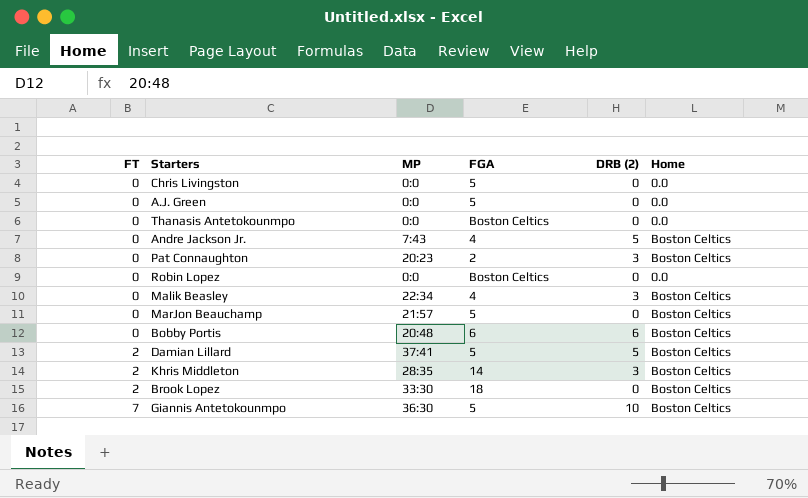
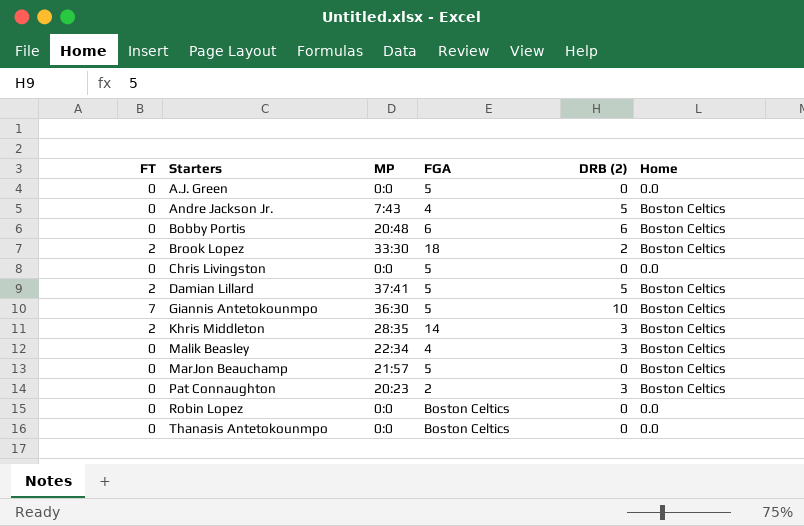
row order: FT ascending -> Starters ascending
Brook Lopez | DRB (2): 0 -> 2

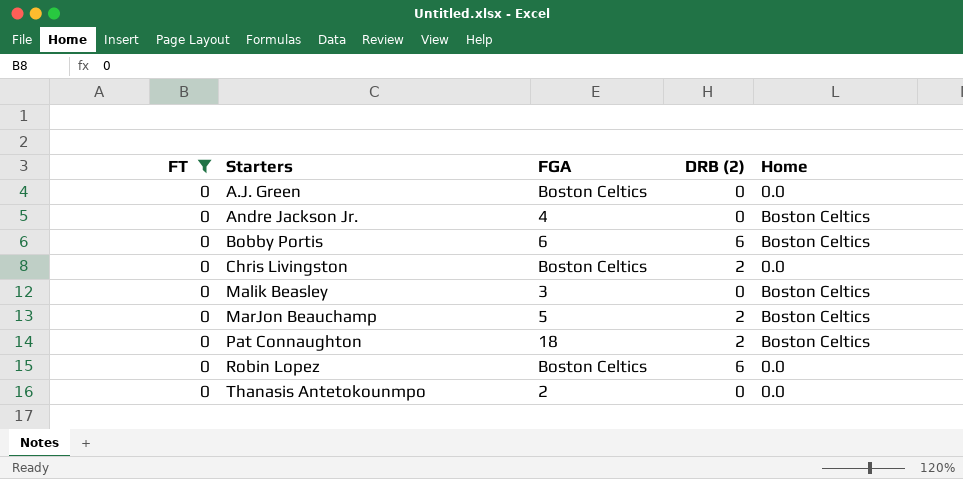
filter: none -> FT = 0
column MP | position: 3 -> none
A.J. Green | FGA: 5 -> Boston Celtics
Andre Jackson Jr. | DRB (2): 5 -> 0
Chris Livingston | FGA: 5 -> Boston Celtics
Chris Livingston | DRB (2): 0 -> 2
Malik Beasley | FGA: 4 -> 3
Malik Beasley | DRB (2): 3 -> 0
MarJon Beauchamp | DRB (2): 0 -> 2
Pat Connaughton | FGA: 2 -> 18
Pat Connaughton | DRB (2): 3 -> 2
Robin Lopez | DRB (2): 0 -> 6
Thanasis Antetokounmpo | FGA: Boston Celtics -> 2

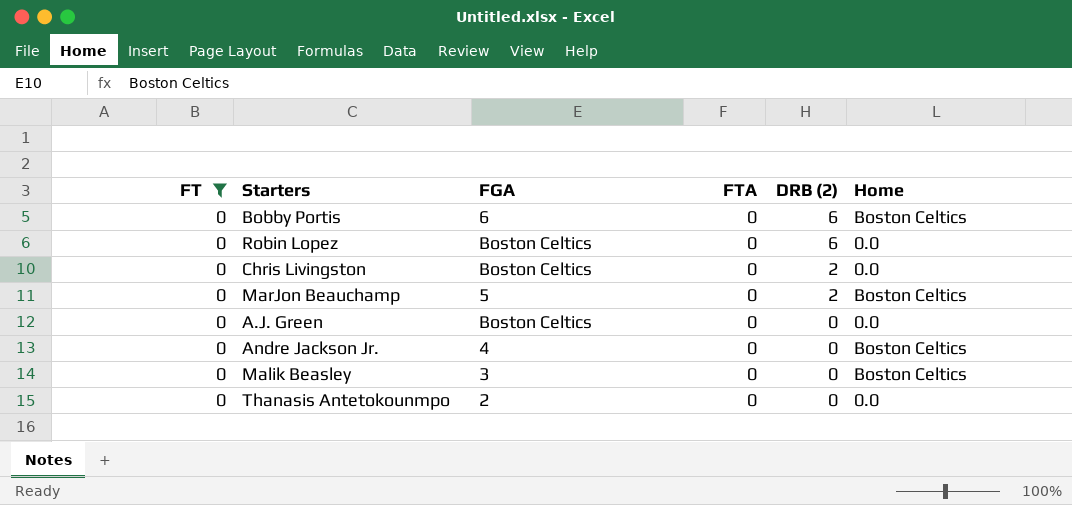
row order: Starters ascending -> DRB (2) descending
column FTA | position: none -> 4
row Pat Connaughton: 0 | 18 | 2 | Boston Celtics -> none

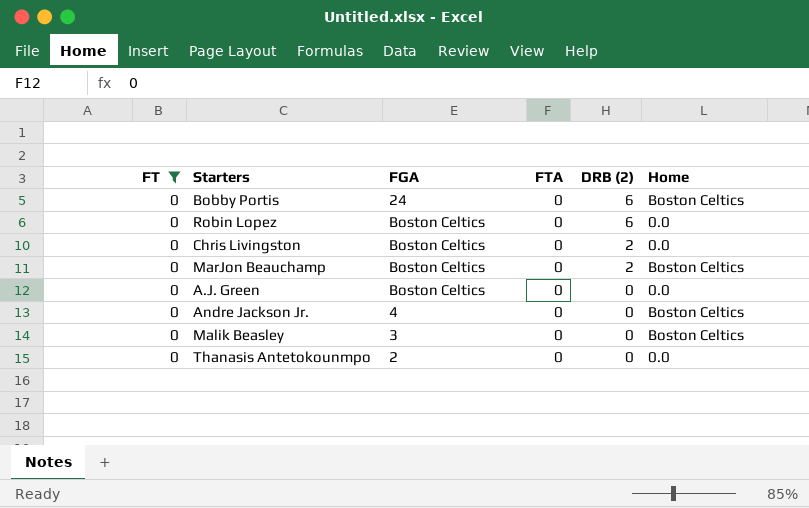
Bobby Portis | FGA: 6 -> 24
MarJon Beauchamp | FGA: 5 -> Boston Celtics

